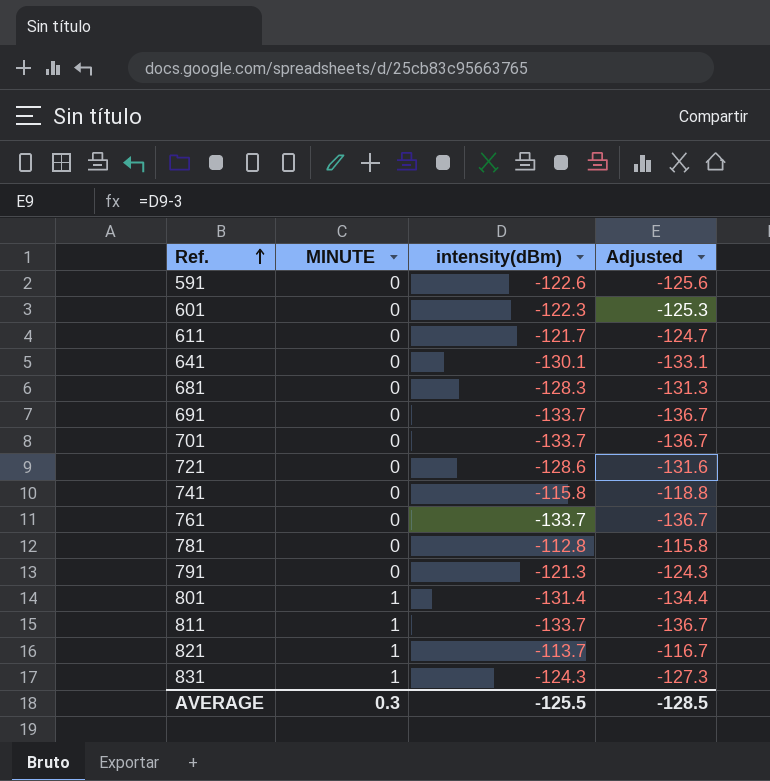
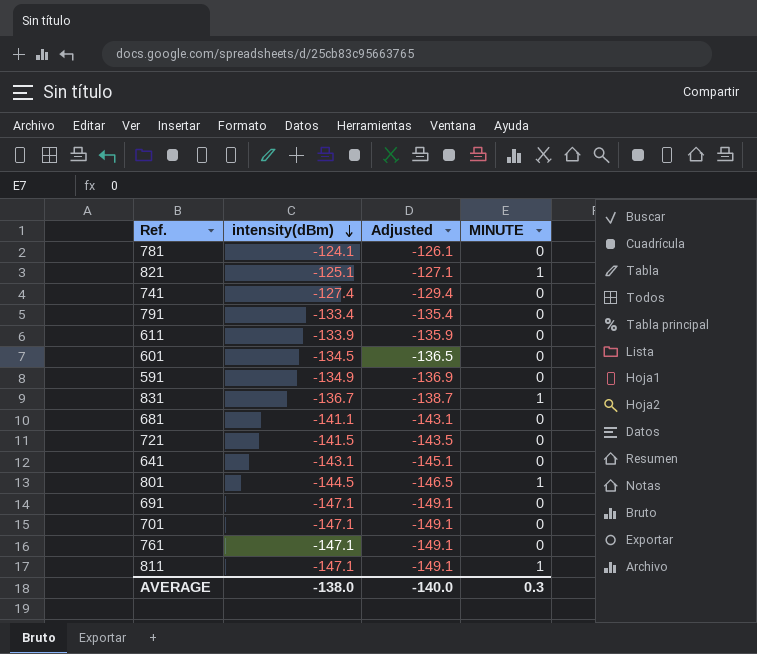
row order: Ref. ascending -> intensity(dBm) descending
column Adjusted | formula: [intensity(dBm)] - 3 -> [intensity(dBm)] - 2
column MINUTE | position: 2 -> 4
781 | intensity(dBm): -112.8 -> -124.1
821 | intensity(dBm): -113.7 -> -125.1
741 | intensity(dBm): -115.8 -> -127.4
791 | intensity(dBm): -121.3 -> -133.4
611 | intensity(dBm): -121.7 -> -133.9
601 | intensity(dBm): -122.3 -> -134.5
591 | intensity(dBm): -122.6 -> -134.9
831 | intensity(dBm): -124.3 -> -136.7
681 | intensity(dBm): -128.3 -> -141.1
721 | intensity(dBm): -128.6 -> -141.5
641 | intensity(dBm): -130.1 -> -143.1
801 | intensity(dBm): -131.4 -> -144.5
691 | intensity(dBm): -133.7 -> -147.1
701 | intensity(dBm): -133.7 -> -147.1
761 | intensity(dBm): -133.7 -> -147.1
811 | intensity(dBm): -133.7 -> -147.1
AVERAGE | intensity(dBm): -125.5 -> -138.0
AVERAGE | Adjusted: -128.5 -> -140.0

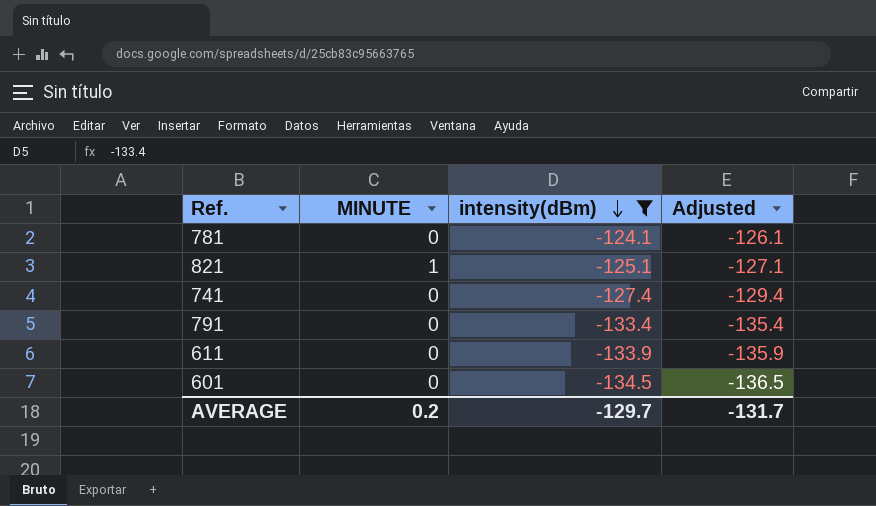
filter: none -> intensity(dBm) >= -134.5
column MINUTE | position: 4 -> 2
AVERAGE | MINUTE: 0.3 -> 0.2
AVERAGE | intensity(dBm): -138.0 -> -129.7
AVERAGE | Adjusted: -140.0 -> -131.7

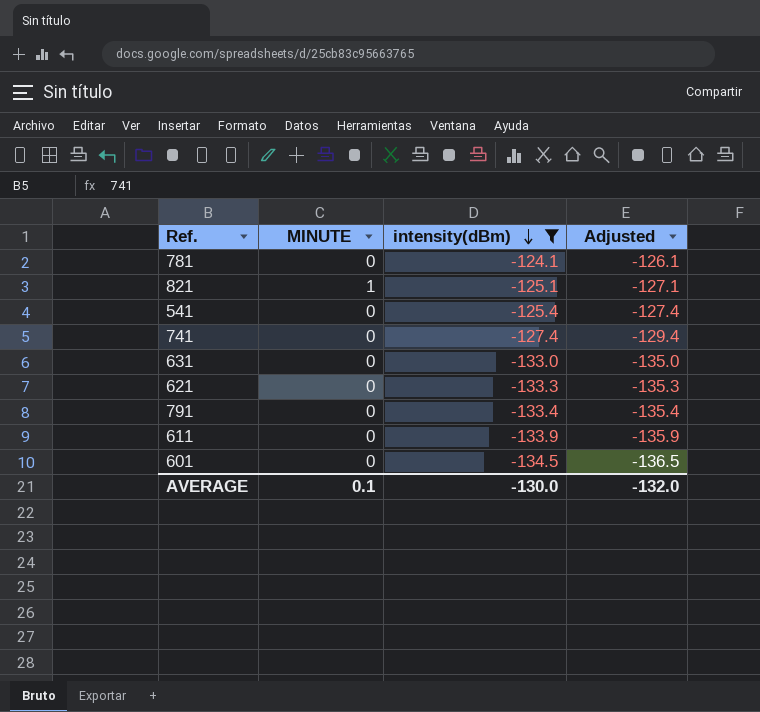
row 541: none -> 0 | -125.4 | -127.4
row 631: none -> 0 | -133.0 | -135.0
row 621: none -> 0 | -133.3 | -135.3
AVERAGE | MINUTE: 0.2 -> 0.1
AVERAGE | intensity(dBm): -129.7 -> -130.0
AVERAGE | Adjusted: -131.7 -> -132.0

